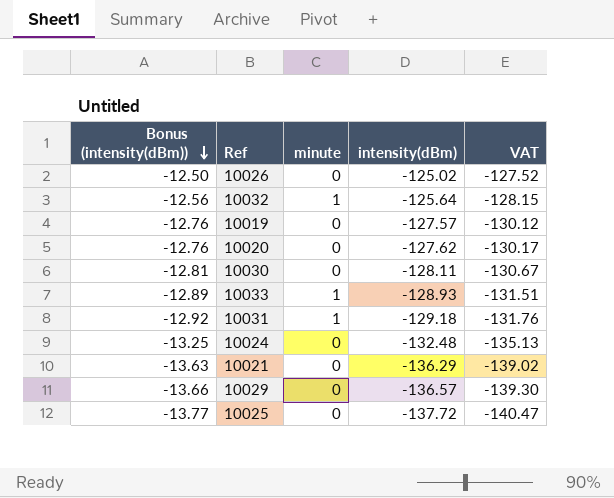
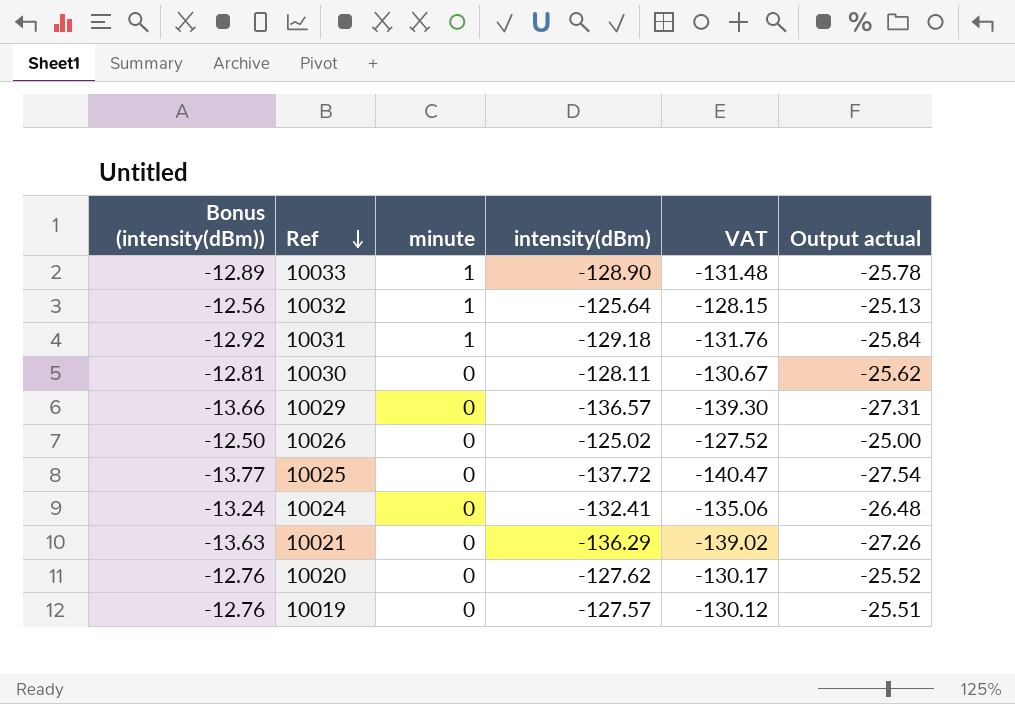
row order: Bonus (intensity(dBm)) descending -> Ref descending
column Output actual | formula: none -> [intensity(dBm)] * 0.2
10033 | intensity(dBm): -128.93 -> -128.90
10033 | VAT: -131.51 -> -131.48
10024 | Bonus (intensity(dBm)): -13.25 -> -13.24
10024 | intensity(dBm): -132.48 -> -132.41
10024 | VAT: -135.13 -> -135.06

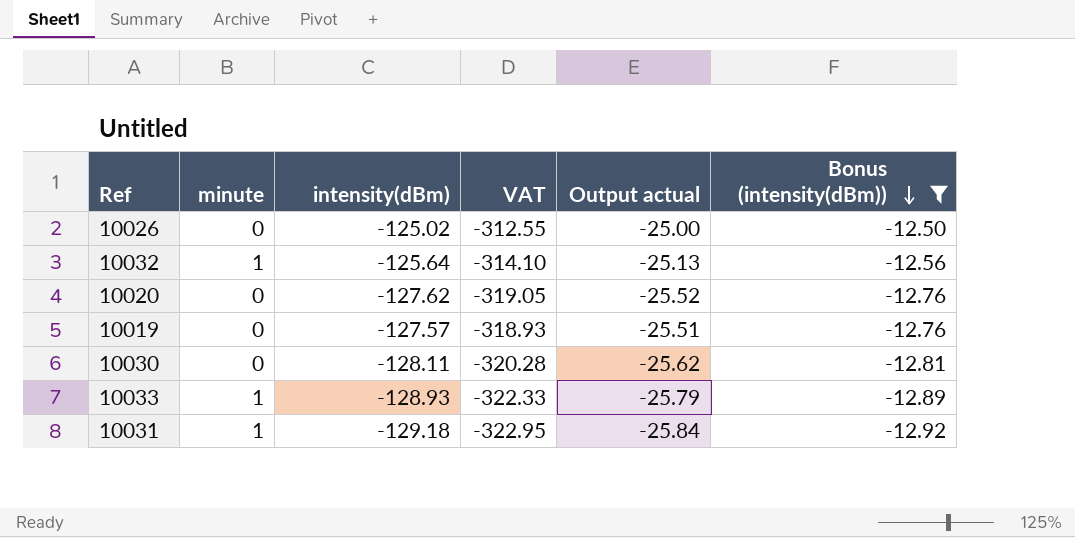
filter: none -> Bonus (intensity(dBm)) >= -12.92
row order: Ref descending -> Bonus (intensity(dBm)) descending
column VAT | formula: [intensity(dBm)] * 1.02 -> [intensity(dBm)] * 2.5
column Bonus (intensity(dBm)) | position: 1 -> 6
10033 | intensity(dBm): -128.90 -> -128.93
10033 | Output actual: -25.78 -> -25.79

